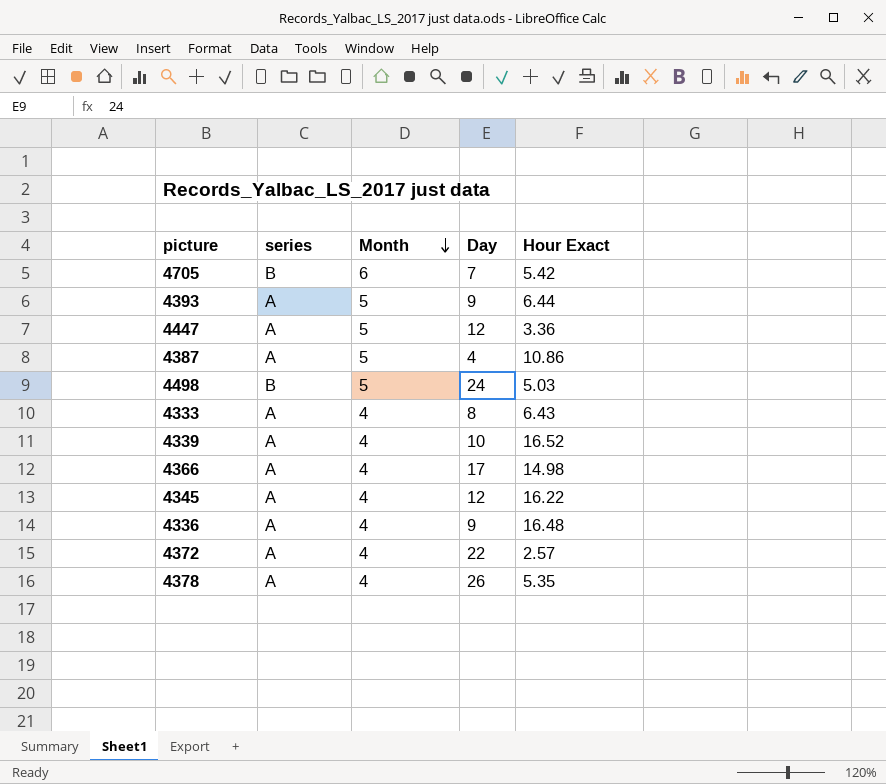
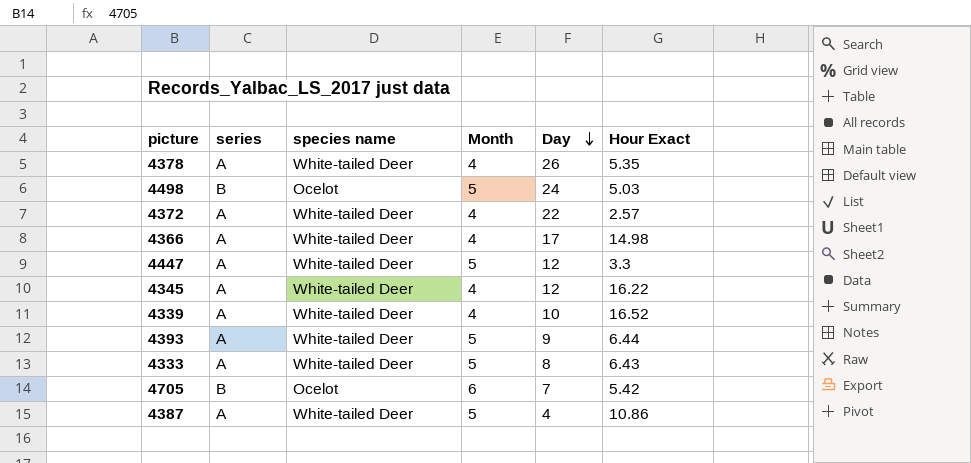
row order: Month descending -> Day descending
column species name | position: none -> 3
row 4336: A | 4 | 9 | 16.48 -> none
4447 | Hour Exact: 3.36 -> 3.3
4333 | Month: 4 -> 5

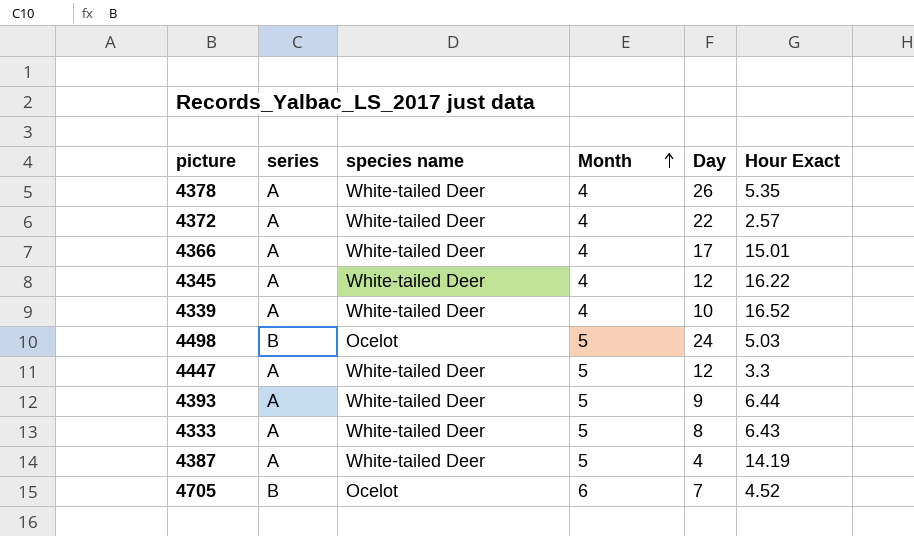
row order: Day descending -> Month ascending
4366 | Hour Exact: 14.98 -> 15.01
4387 | Hour Exact: 10.86 -> 14.19
4705 | Hour Exact: 5.42 -> 4.52

